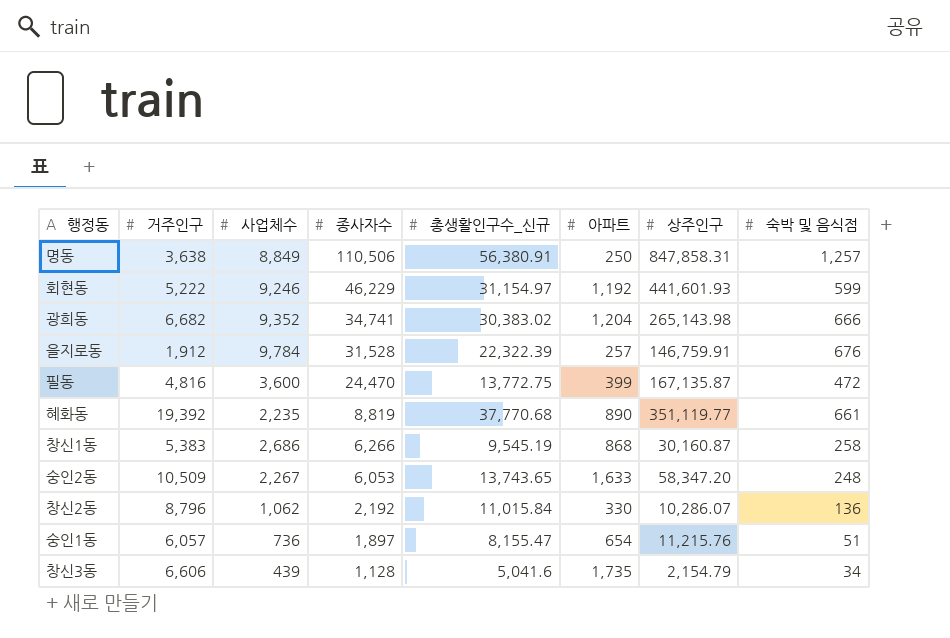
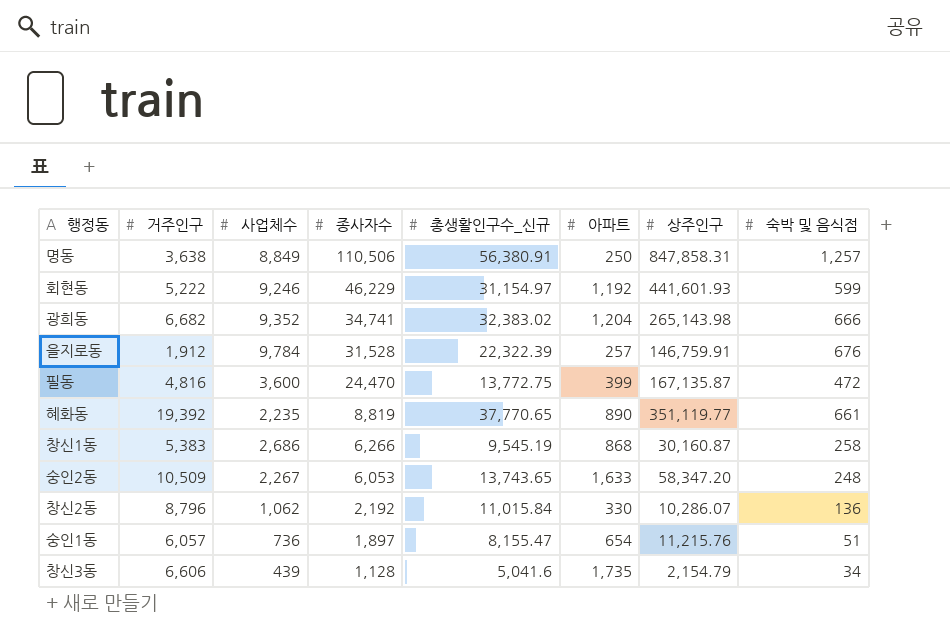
광희동 | 총생활인구수_신규: 30,383.02 -> 32,383.02
혜화동 | 총생활인구수_신규: 37,770.68 -> 37,770.65

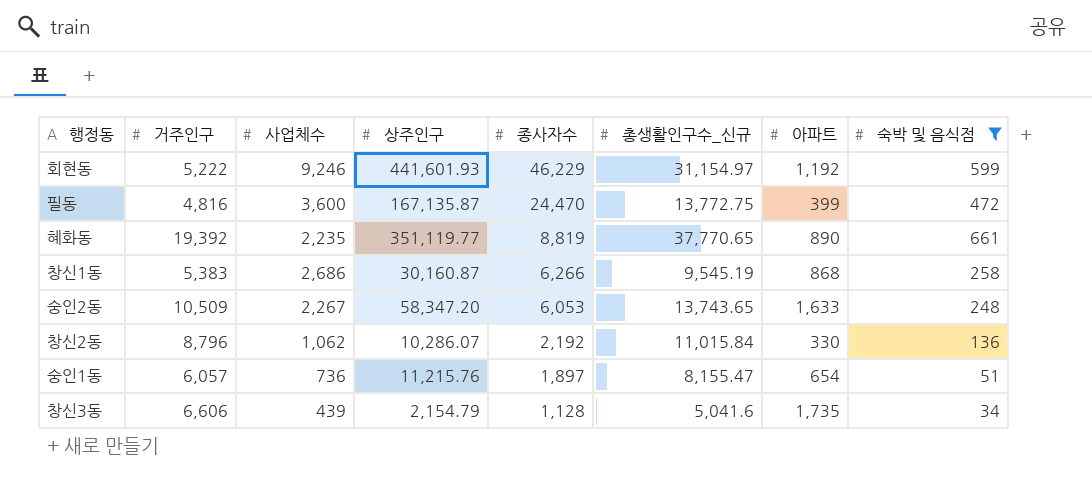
filter: none -> 숙박 및 음식점 <= 661
column 상주인구 | position: 7 -> 4

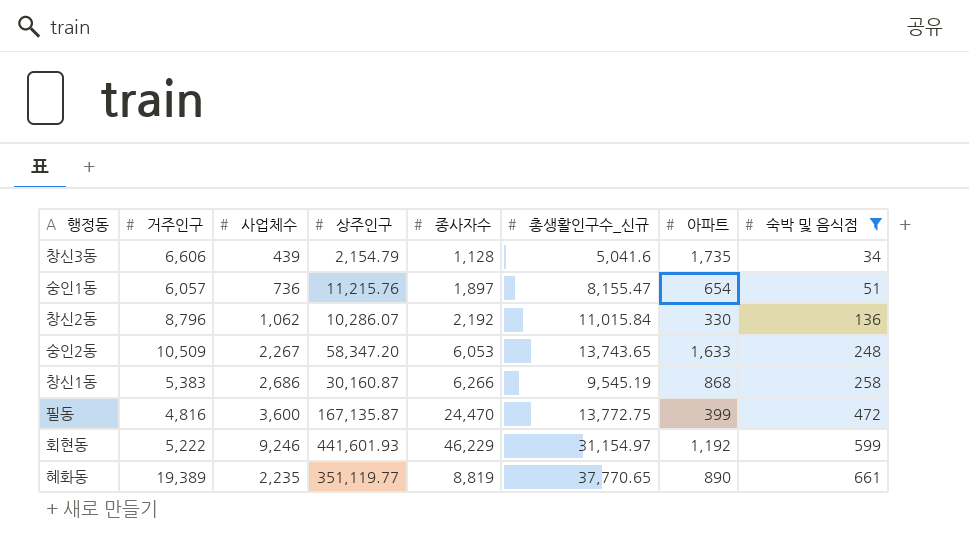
row order: 종사자수 descending -> 숙박 및 음식점 ascending
혜화동 | 거주인구: 19,392 -> 19,389

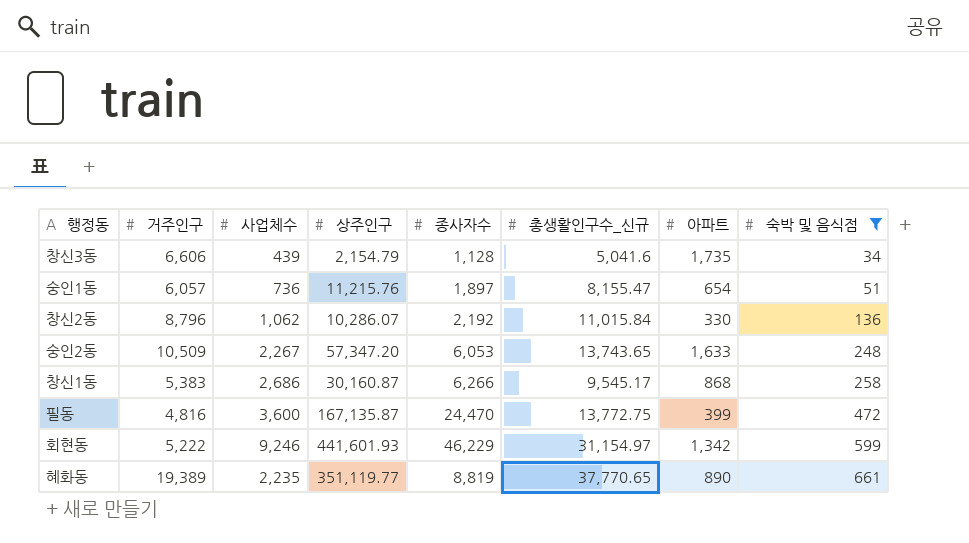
숭인2동 | 상주인구: 58,347.20 -> 57,347.20
창신1동 | 총생활인구수_신규: 9,545.19 -> 9,545.17
회현동 | 아파트: 1,192 -> 1,342

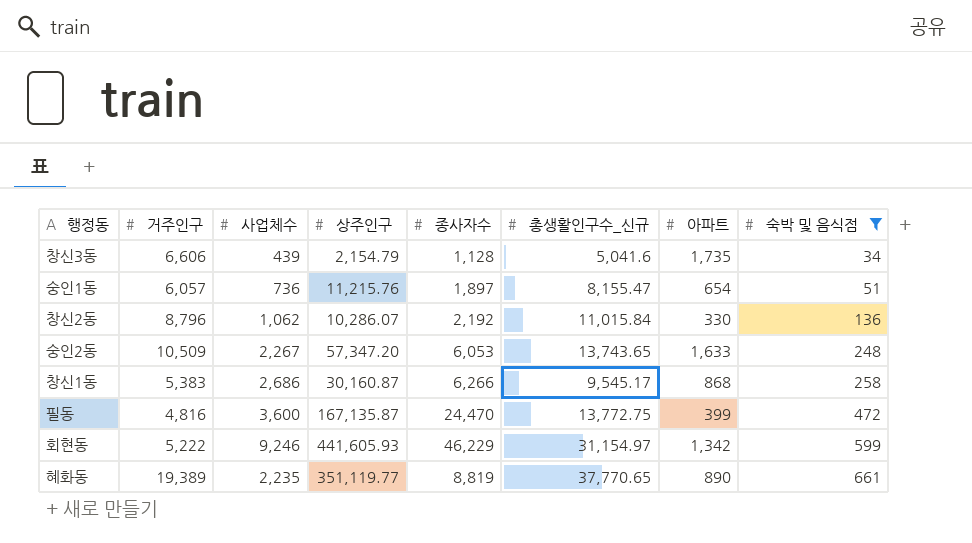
회현동 | 상주인구: 441,601.93 -> 441,605.93

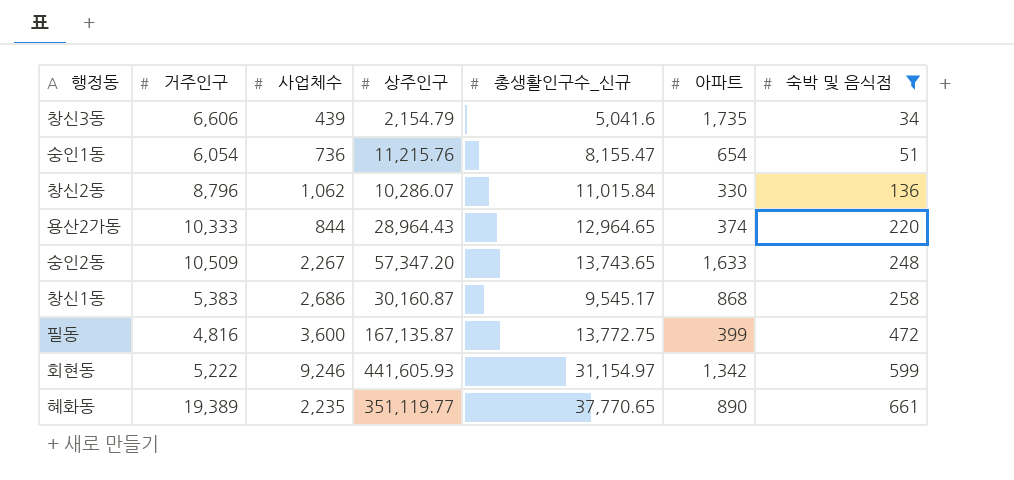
column 종사자수 | position: 5 -> none
숭인1동 | 거주인구: 6,057 -> 6,054
row 용산2가동: none -> 10,333 | 844 | 28,964.43 | 12,964.65 | 374 | 220

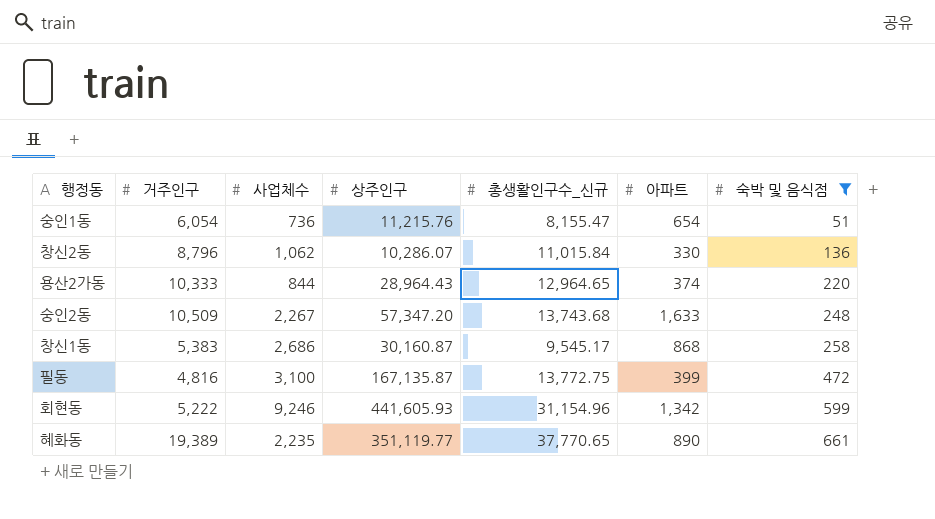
row 창신3동: 6,606 | 439 | 2,154.79 | 5,041.6 | 1,735 | 34 -> none
숭인2동 | 총생활인구수_신규: 13,743.65 -> 13,743.68
필동 | 사업체수: 3,600 -> 3,100
회현동 | 총생활인구수_신규: 31,154.97 -> 31,154.96

